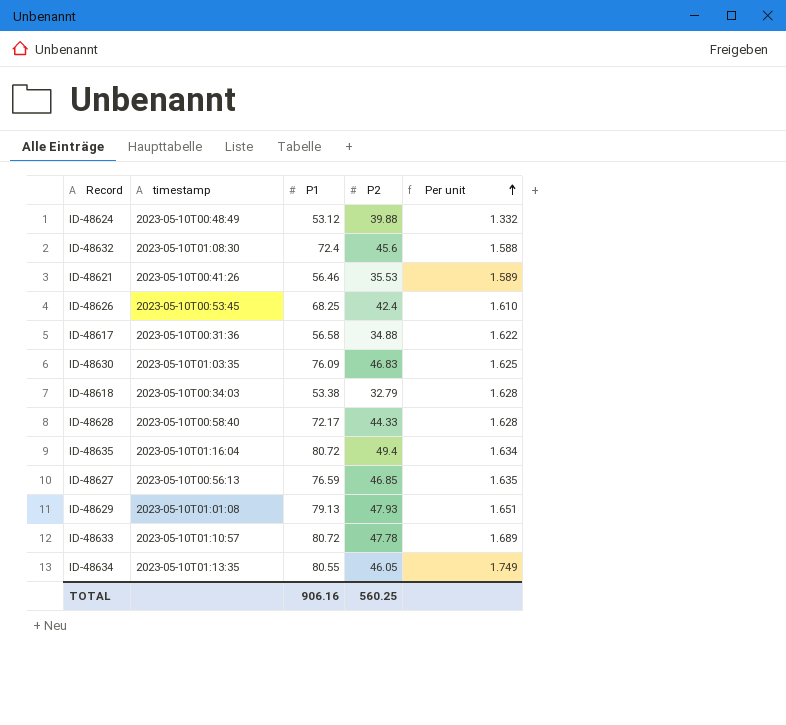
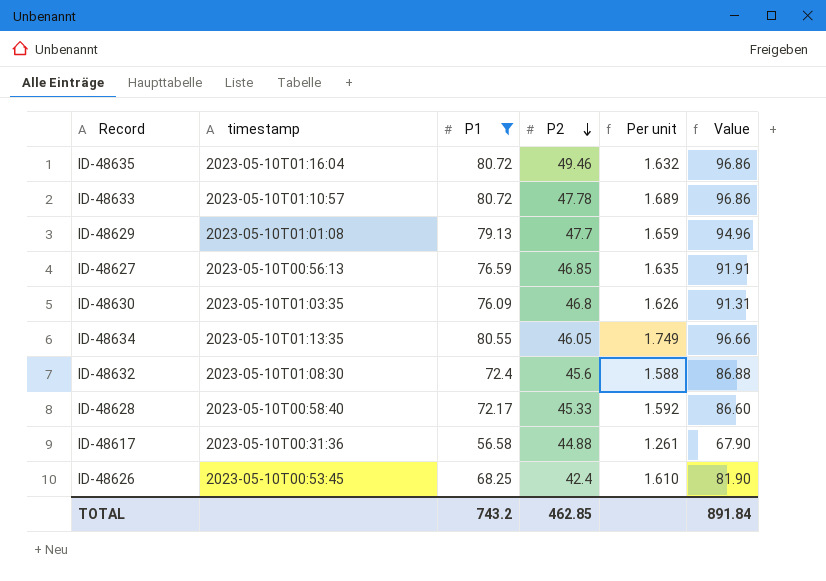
filter: none -> P1 >= 56.58
row order: Per unit ascending -> P2 descending
column Value | formula: none -> [P1] * 1.2
ID-48635 | P2: 49.4 -> 49.46
ID-48635 | Per unit: 1.634 -> 1.632
ID-48629 | P2: 47.93 -> 47.7
ID-48629 | Per unit: 1.651 -> 1.659
ID-48630 | P2: 46.83 -> 46.8
ID-48630 | Per unit: 1.625 -> 1.626
ID-48628 | P2: 44.33 -> 45.33
ID-48628 | Per unit: 1.628 -> 1.592
ID-48617 | P2: 34.88 -> 44.88
ID-48617 | Per unit: 1.622 -> 1.261
TOTAL | P1: 906.16 -> 743.2
TOTAL | P2: 560.25 -> 462.85

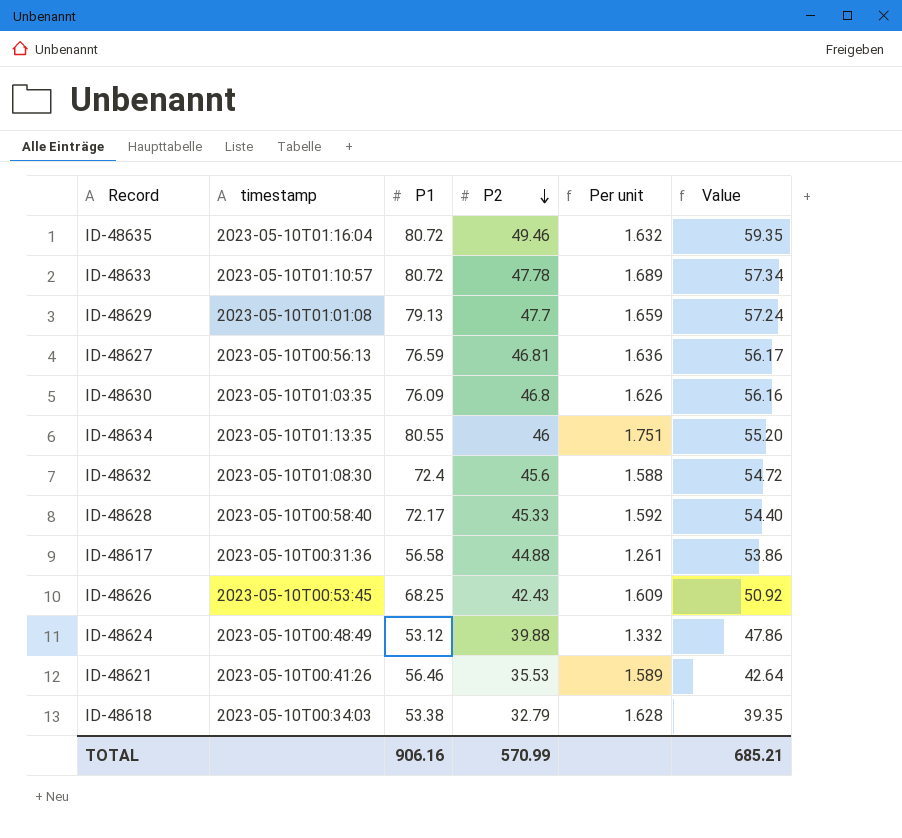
filter: P1 >= 56.58 -> none
column Value | formula: [P1] * 1.2 -> [P2] * 1.2
ID-48627 | P2: 46.85 -> 46.81
ID-48627 | Per unit: 1.635 -> 1.636
ID-48634 | P2: 46.05 -> 46
ID-48634 | Per unit: 1.749 -> 1.751
ID-48626 | P2: 42.4 -> 42.43
ID-48626 | Per unit: 1.610 -> 1.609
TOTAL | P1: 743.2 -> 906.16
TOTAL | P2: 462.85 -> 570.99
TOTAL | Value: 891.84 -> 685.21

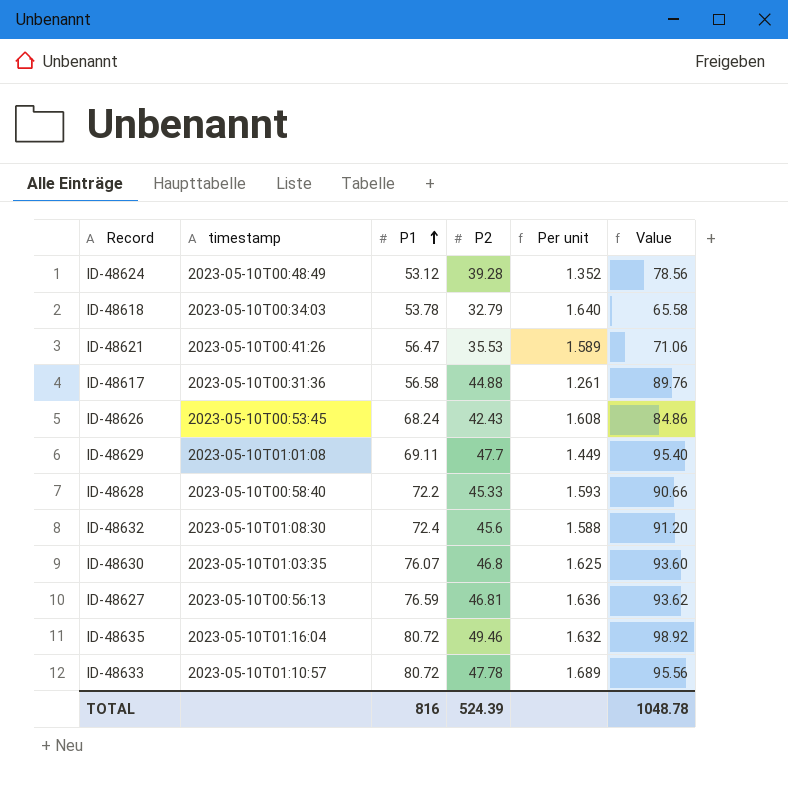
row order: P2 descending -> P1 ascending
column Value | formula: [P2] * 1.2 -> [P2] * 2
row ID-48634: 2023-05-10T01:13:35 | 80.55 | 46 | 1.751 | 55.20 -> none
ID-48624 | P2: 39.88 -> 39.28
ID-48624 | Per unit: 1.332 -> 1.352
ID-48618 | P1: 53.38 -> 53.78
ID-48618 | Per unit: 1.628 -> 1.640
ID-48621 | P1: 56.46 -> 56.47
ID-48626 | P1: 68.25 -> 68.24
ID-48626 | Per unit: 1.609 -> 1.608
ID-48629 | P1: 79.13 -> 69.11
ID-48629 | Per unit: 1.659 -> 1.449
ID-48628 | P1: 72.17 -> 72.2
ID-48628 | Per unit: 1.592 -> 1.593
ID-48630 | P1: 76.09 -> 76.07
ID-48630 | Per unit: 1.626 -> 1.625
TOTAL | P1: 906.16 -> 816
TOTAL | P2: 570.99 -> 524.39
TOTAL | Value: 685.21 -> 1048.78

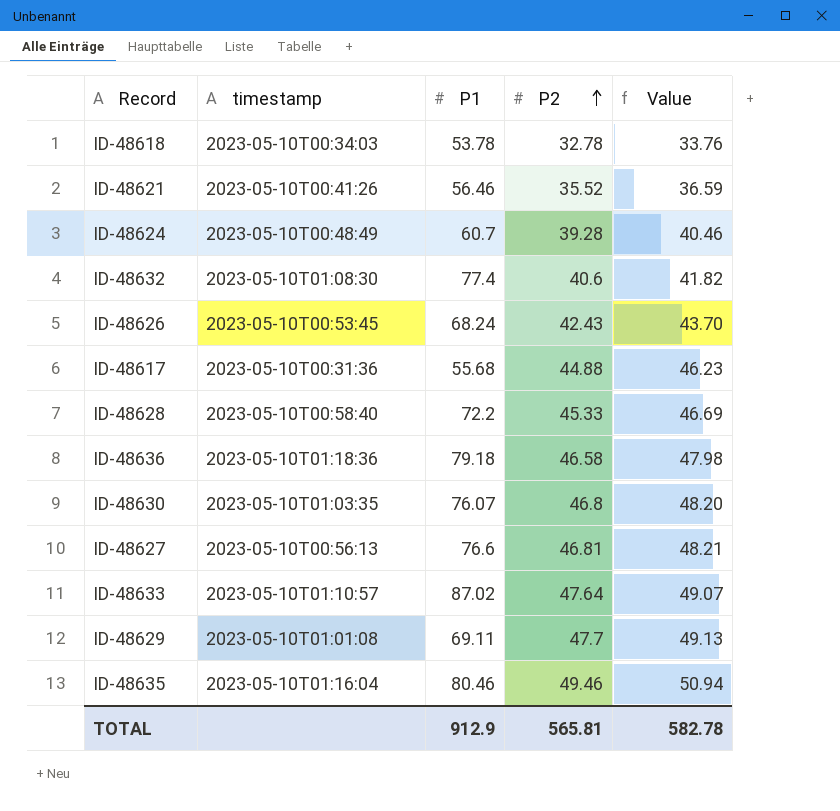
row order: P1 ascending -> P2 ascending
column Per unit | formula: [P1] / [P2] -> none
column Value | formula: [P2] * 2 -> [P2] * 1.03
ID-48618 | P2: 32.79 -> 32.78
ID-48621 | P1: 56.47 -> 56.46
ID-48621 | P2: 35.53 -> 35.52
ID-48624 | P1: 53.12 -> 60.7
ID-48632 | P1: 72.4 -> 77.4
ID-48632 | P2: 45.6 -> 40.6
ID-48617 | P1: 56.58 -> 55.68
row ID-48636: none -> 2023-05-10T01:18:36 | 79.18 | 46.58 | 47.98
ID-48627 | P1: 76.59 -> 76.6
ID-48633 | P1: 80.72 -> 87.02
ID-48633 | P2: 47.78 -> 47.64
ID-48635 | P1: 80.72 -> 80.46
TOTAL | P1: 816 -> 912.9
TOTAL | P2: 524.39 -> 565.81
TOTAL | Value: 1048.78 -> 582.78

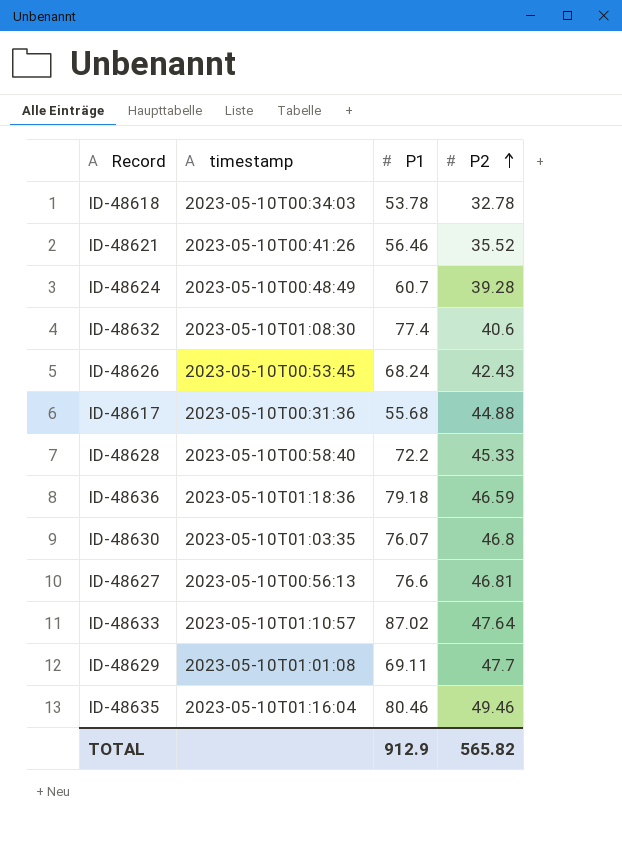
column Value | formula: [P2] * 1.03 -> none
ID-48636 | P2: 46.58 -> 46.59
TOTAL | P2: 565.81 -> 565.82

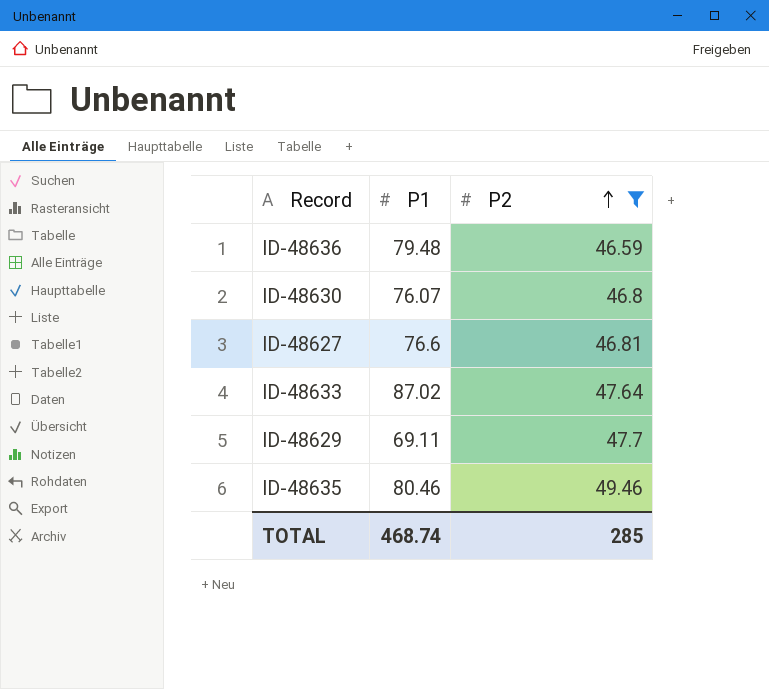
filter: none -> P2 >= 46.59
column timestamp | position: 2 -> none
ID-48636 | P1: 79.18 -> 79.48
TOTAL | P1: 912.9 -> 468.74
TOTAL | P2: 565.82 -> 285

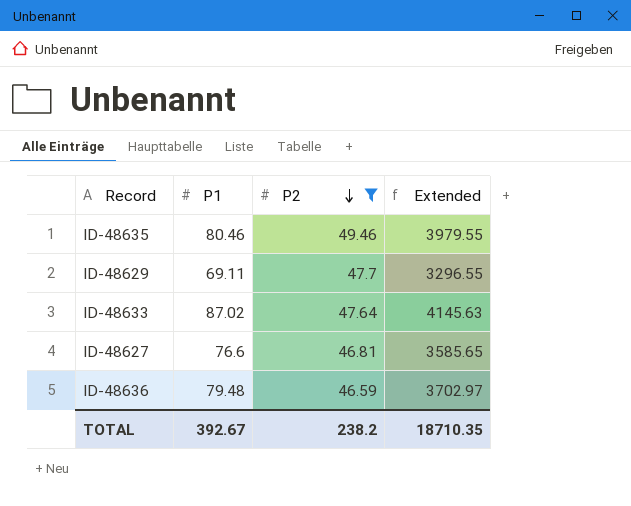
row order: P2 ascending -> P2 descending
column Extended | formula: none -> [P1] * [P2]
row ID-48630: 76.07 | 46.8 -> none
TOTAL | P1: 468.74 -> 392.67
TOTAL | P2: 285 -> 238.2

